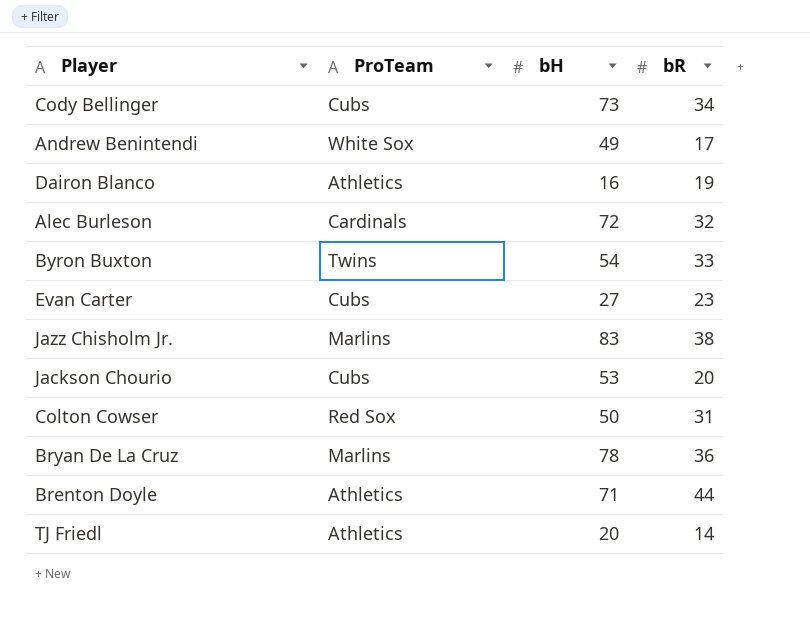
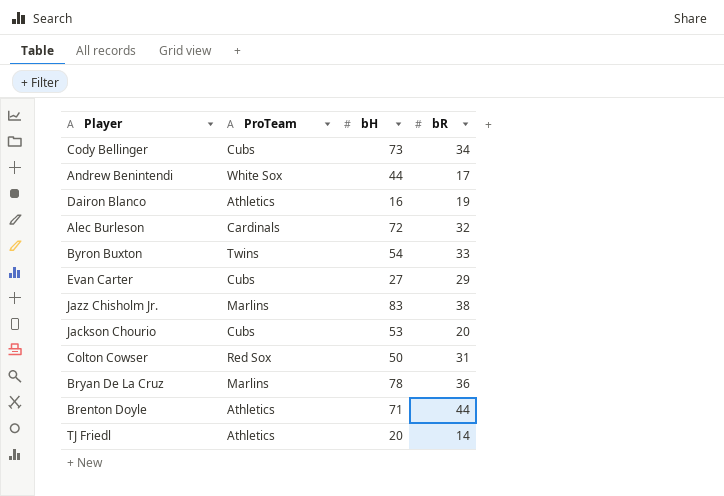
Andrew Benintendi | bH: 49 -> 44
Evan Carter | bR: 23 -> 29

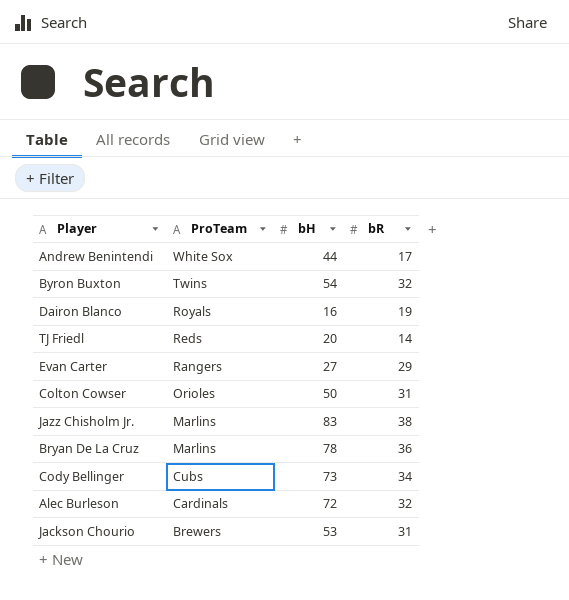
row order: none -> ProTeam descending
row Brenton Doyle: Athletics | 71 | 44 -> none
Byron Buxton | bR: 33 -> 32
Dairon Blanco | ProTeam: Athletics -> Royals
TJ Friedl | ProTeam: Athletics -> Reds
Evan Carter | ProTeam: Cubs -> Rangers
Colton Cowser | ProTeam: Red Sox -> Orioles
Jackson Chourio | ProTeam: Cubs -> Brewers
Jackson Chourio | bR: 20 -> 31

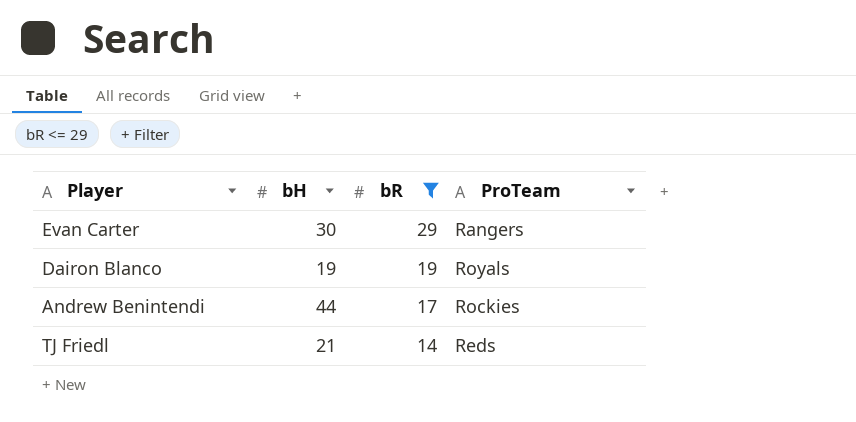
filter: none -> bR <= 29
row order: ProTeam descending -> bR descending
column ProTeam | position: 2 -> 4
Evan Carter | bH: 27 -> 30
Dairon Blanco | bH: 16 -> 19
Andrew Benintendi | ProTeam: White Sox -> Rockies
TJ Friedl | bH: 20 -> 21

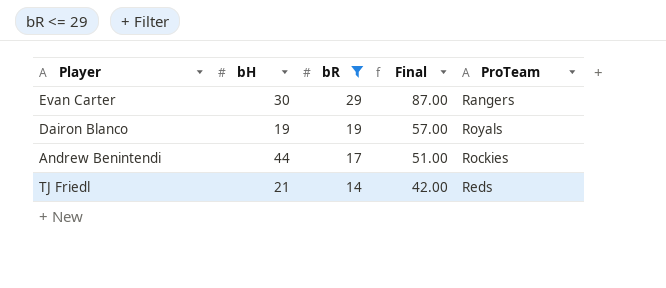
column Final | formula: none -> [bR] * 3

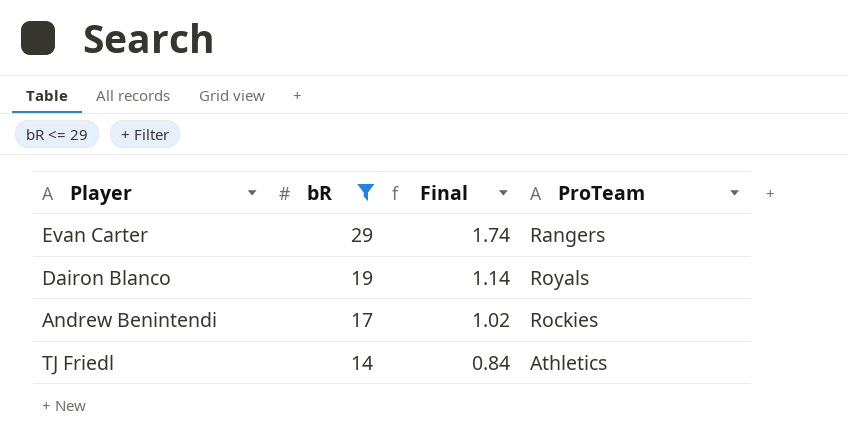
column bH | position: 2 -> none
column Final | formula: [bR] * 3 -> [bR] * 0.06
TJ Friedl | ProTeam: Reds -> Athletics

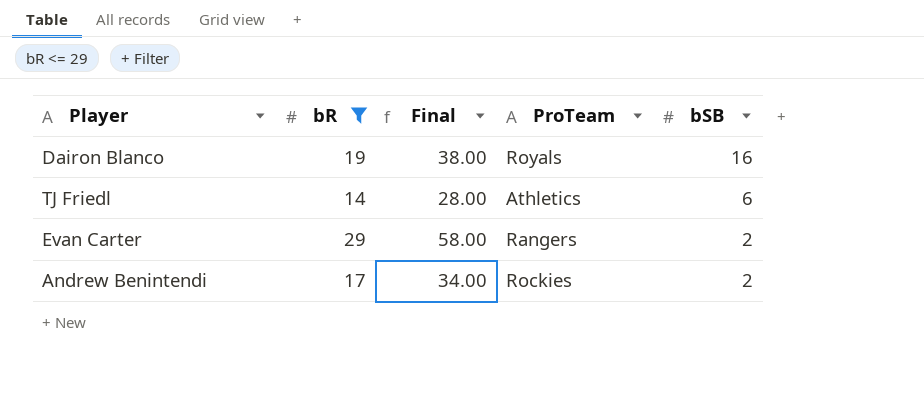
row order: bR descending -> bSB descending
column Final | formula: [bR] * 0.06 -> [bR] * 2
column bSB | position: none -> 5

